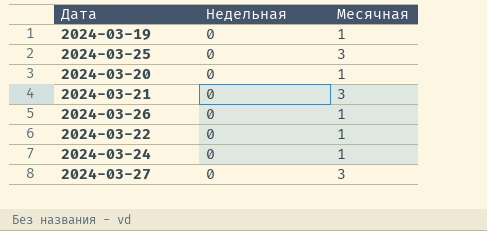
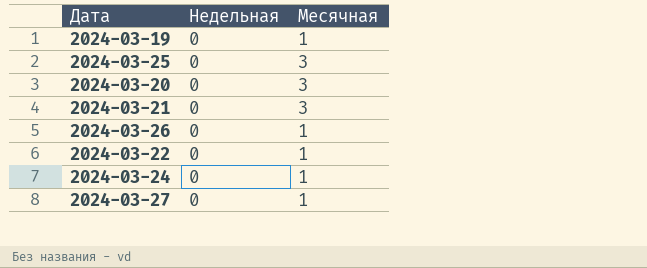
2024-03-20 | Месячная: 1 -> 3
2024-03-27 | Месячная: 3 -> 1

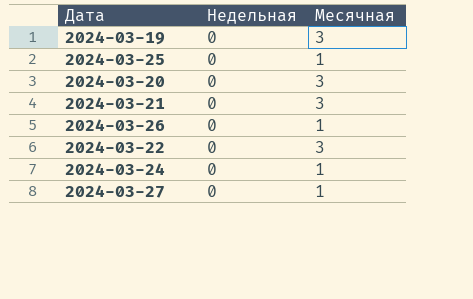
2024-03-19 | Месячная: 1 -> 3
2024-03-25 | Месячная: 3 -> 1
2024-03-22 | Месячная: 1 -> 3

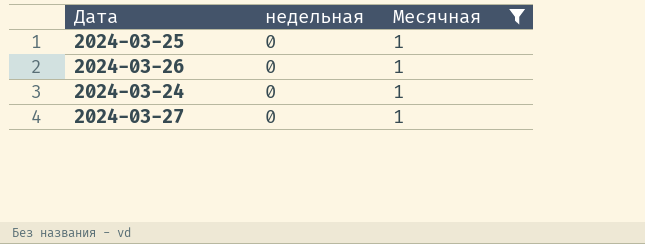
filter: none -> Месячная = 1
column name: Недельная -> недельная

